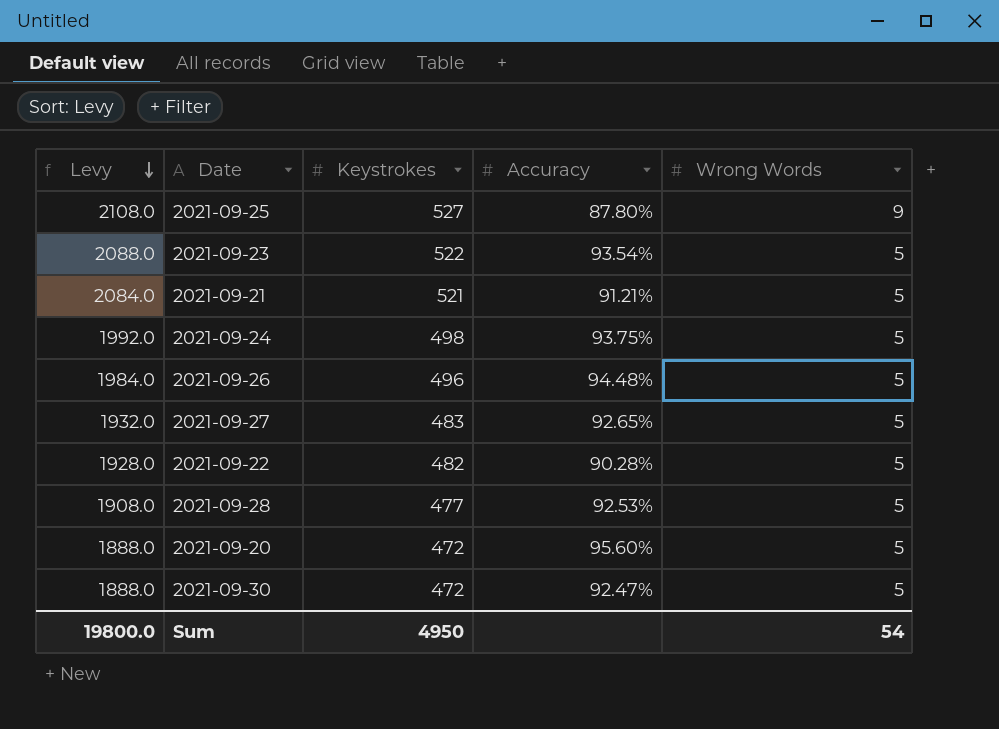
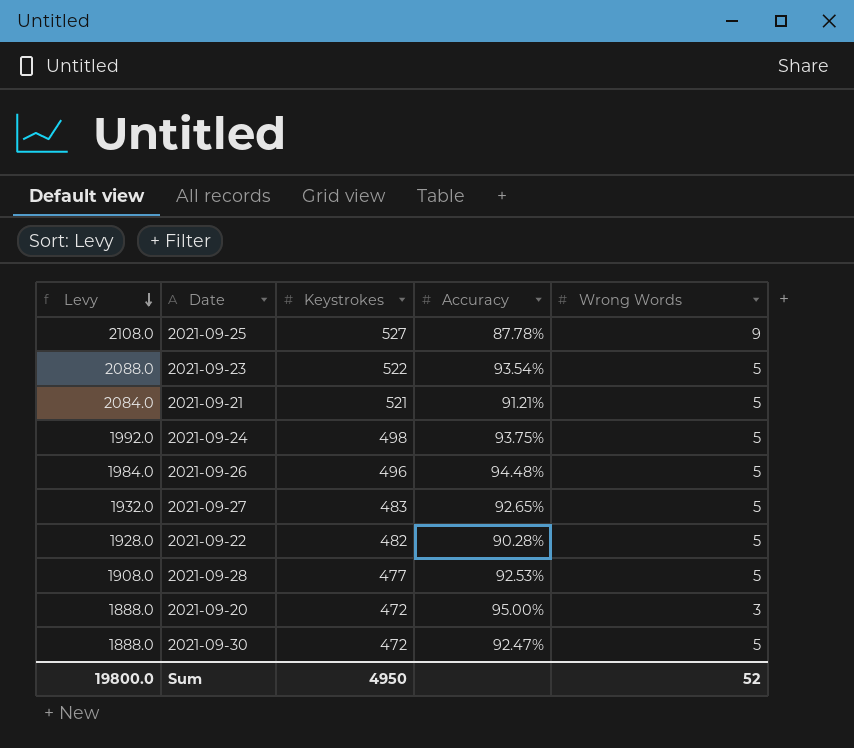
2021-09-25 | Accuracy: 87.80% -> 87.78%
2021-09-20 | Accuracy: 95.60% -> 95.00%
2021-09-20 | Wrong Words: 5 -> 3
Sum | Wrong Words: 54 -> 52

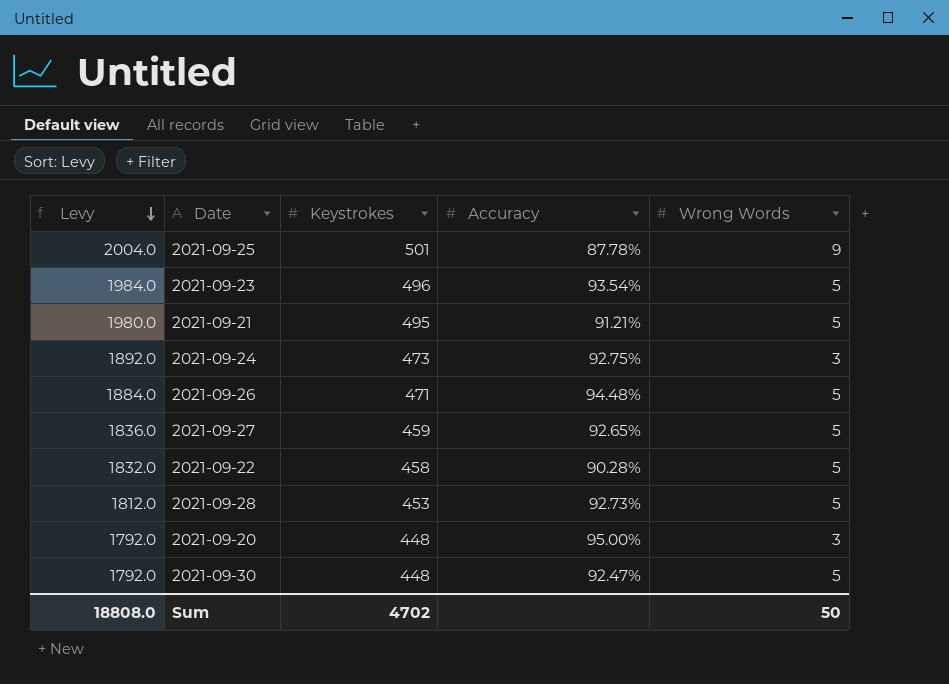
2021-09-25 | Levy: 2108.0 -> 2004.0
2021-09-25 | Keystrokes: 527 -> 501
2021-09-23 | Levy: 2088.0 -> 1984.0
2021-09-23 | Keystrokes: 522 -> 496
2021-09-21 | Levy: 2084.0 -> 1980.0
2021-09-21 | Keystrokes: 521 -> 495
2021-09-24 | Levy: 1992.0 -> 1892.0
2021-09-24 | Keystrokes: 498 -> 473
2021-09-24 | Accuracy: 93.75% -> 92.75%
2021-09-24 | Wrong Words: 5 -> 3
2021-09-26 | Levy: 1984.0 -> 1884.0
2021-09-26 | Keystrokes: 496 -> 471
2021-09-27 | Levy: 1932.0 -> 1836.0
2021-09-27 | Keystrokes: 483 -> 459
2021-09-22 | Levy: 1928.0 -> 1832.0
2021-09-22 | Keystrokes: 482 -> 458
2021-09-28 | Levy: 1908.0 -> 1812.0
2021-09-28 | Keystrokes: 477 -> 453
2021-09-28 | Accuracy: 92.53% -> 92.73%
2021-09-20 | Levy: 1888.0 -> 1792.0
2021-09-20 | Keystrokes: 472 -> 448
2021-09-30 | Levy: 1888.0 -> 1792.0
2021-09-30 | Keystrokes: 472 -> 448
Sum | Levy: 19800.0 -> 18808.0
Sum | Keystrokes: 4950 -> 4702
Sum | Wrong Words: 52 -> 50

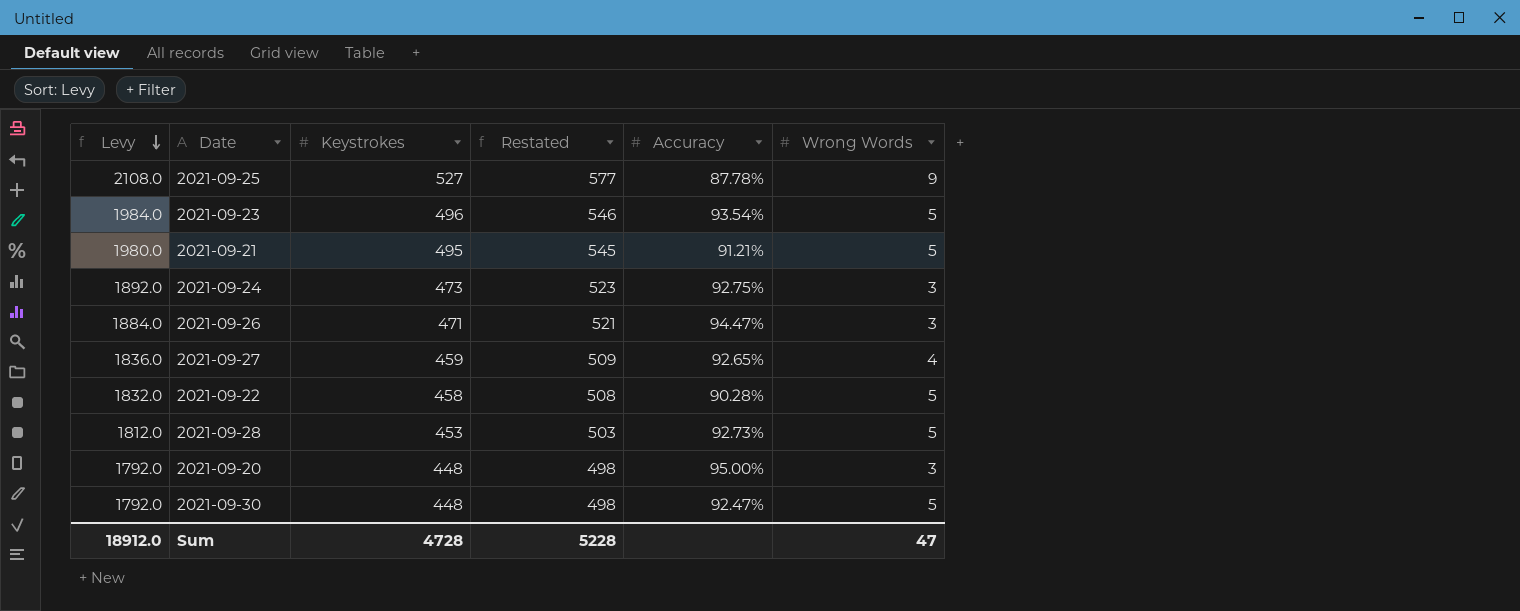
column Restated | formula: none -> [Keystrokes] + 50
2021-09-25 | Levy: 2004.0 -> 2108.0
2021-09-25 | Keystrokes: 501 -> 527
2021-09-26 | Accuracy: 94.48% -> 94.47%
2021-09-26 | Wrong Words: 5 -> 3
2021-09-27 | Wrong Words: 5 -> 4
Sum | Levy: 18808.0 -> 18912.0
Sum | Keystrokes: 4702 -> 4728
Sum | Wrong Words: 50 -> 47

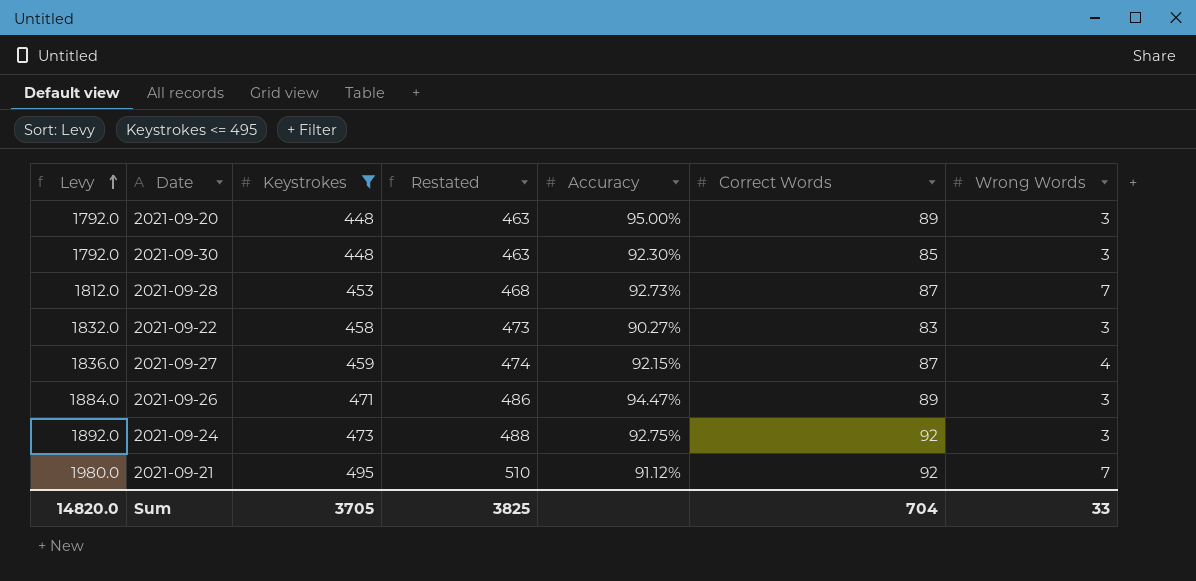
filter: none -> Keystrokes <= 495
row order: Levy descending -> Levy ascending
column Restated | formula: [Keystrokes] + 50 -> [Keystrokes] + 15
column Correct Words | position: none -> 6
2021-09-30 | Accuracy: 92.47% -> 92.30%
2021-09-30 | Wrong Words: 5 -> 3
2021-09-28 | Wrong Words: 5 -> 7
2021-09-22 | Accuracy: 90.28% -> 90.27%
2021-09-22 | Wrong Words: 5 -> 3
2021-09-27 | Accuracy: 92.65% -> 92.15%
2021-09-21 | Accuracy: 91.21% -> 91.12%
2021-09-21 | Wrong Words: 5 -> 7
Sum | Levy: 18912.0 -> 14820.0
Sum | Keystrokes: 4728 -> 3705
Sum | Restated: 5228 -> 3825
Sum | Wrong Words: 47 -> 33

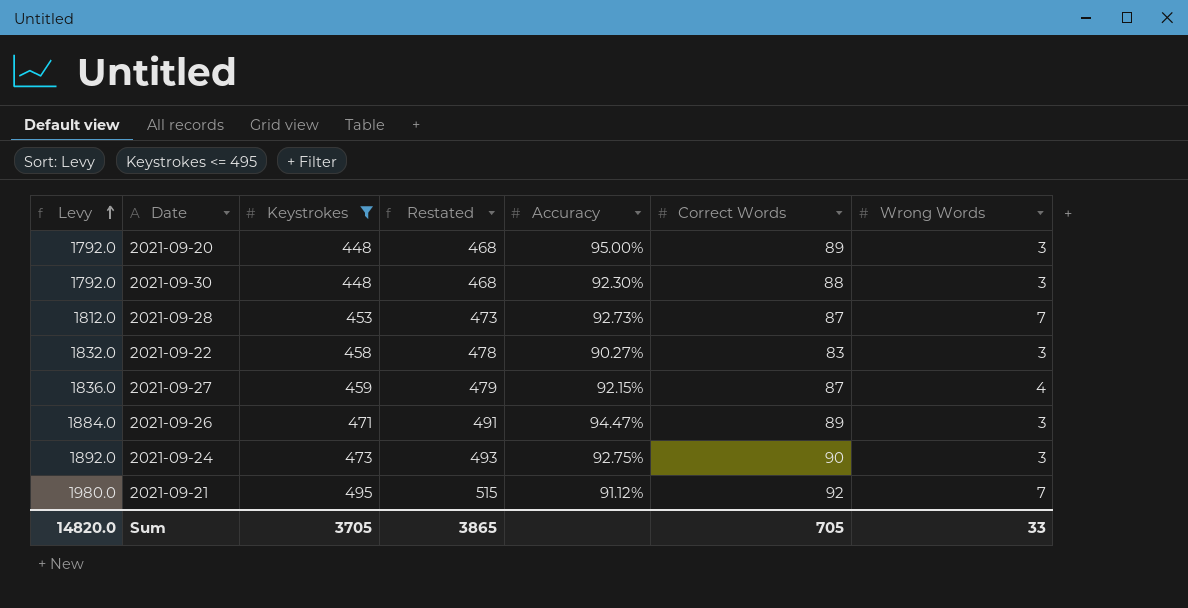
column Restated | formula: [Keystrokes] + 15 -> [Keystrokes] + 20
2021-09-30 | Correct Words: 85 -> 88
2021-09-24 | Correct Words: 92 -> 90
Sum | Restated: 3825 -> 3865
Sum | Correct Words: 704 -> 705

